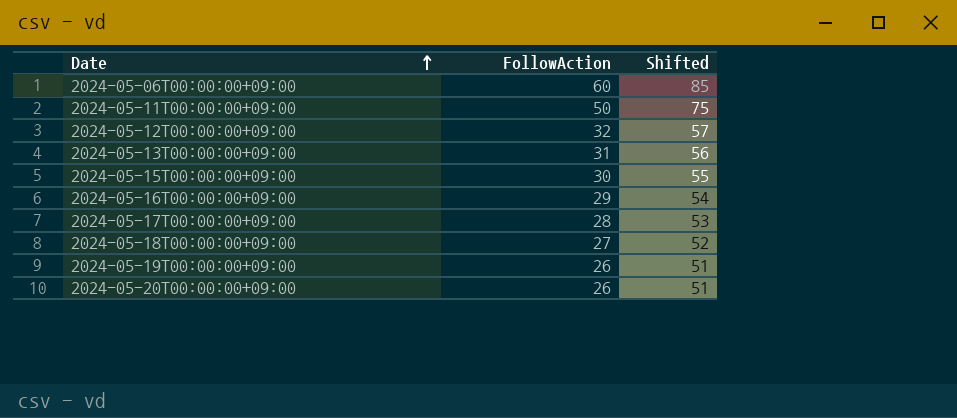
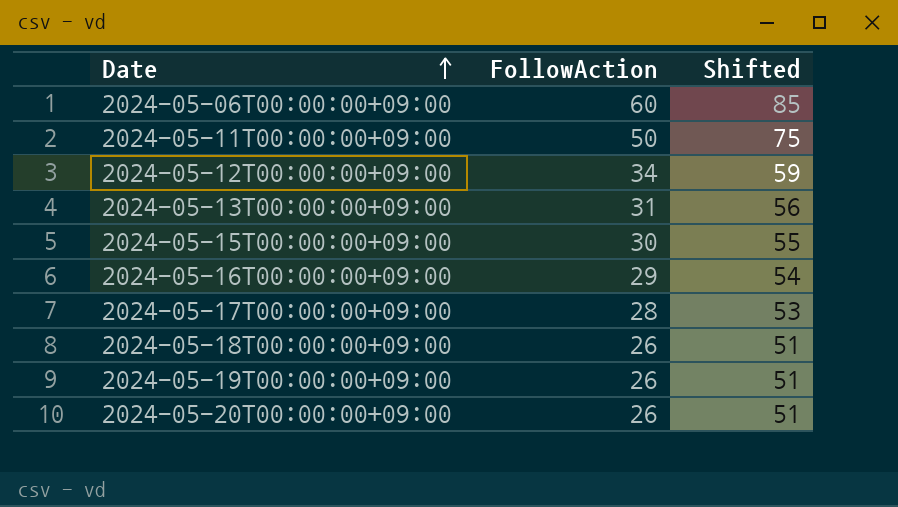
2024-05-12T00:00:00+09:00 | FollowAction: 32 -> 34
2024-05-12T00:00:00+09:00 | Shifted: 57 -> 59
2024-05-18T00:00:00+09:00 | FollowAction: 27 -> 26
2024-05-18T00:00:00+09:00 | Shifted: 52 -> 51

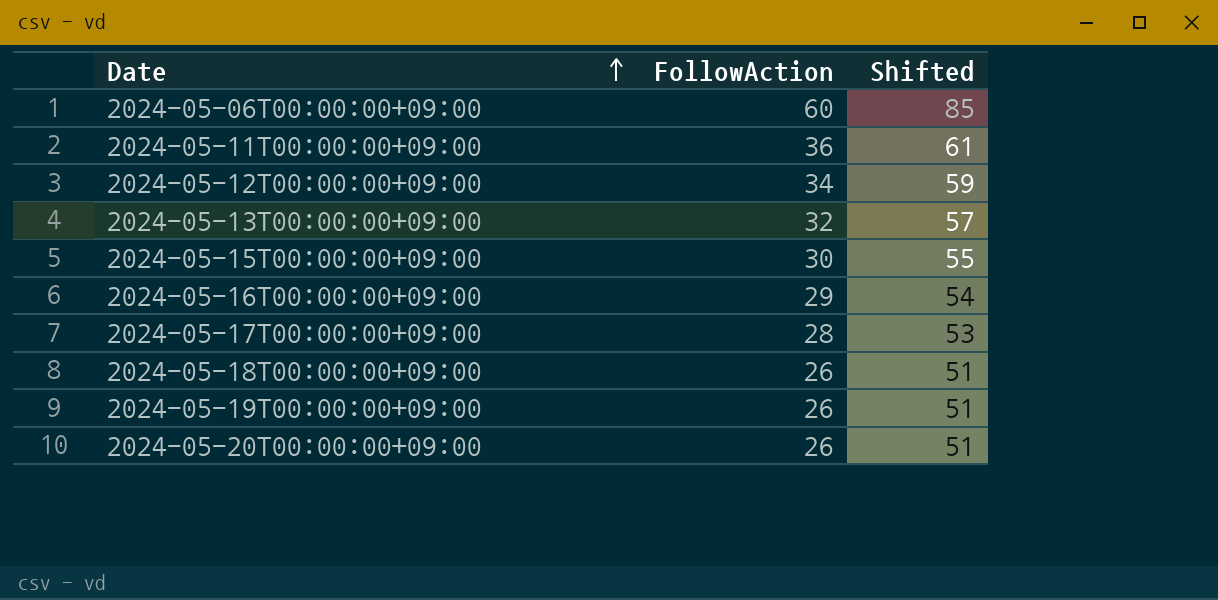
2024-05-11T00:00:00+09:00 | FollowAction: 50 -> 36
2024-05-11T00:00:00+09:00 | Shifted: 75 -> 61
2024-05-13T00:00:00+09:00 | FollowAction: 31 -> 32
2024-05-13T00:00:00+09:00 | Shifted: 56 -> 57

